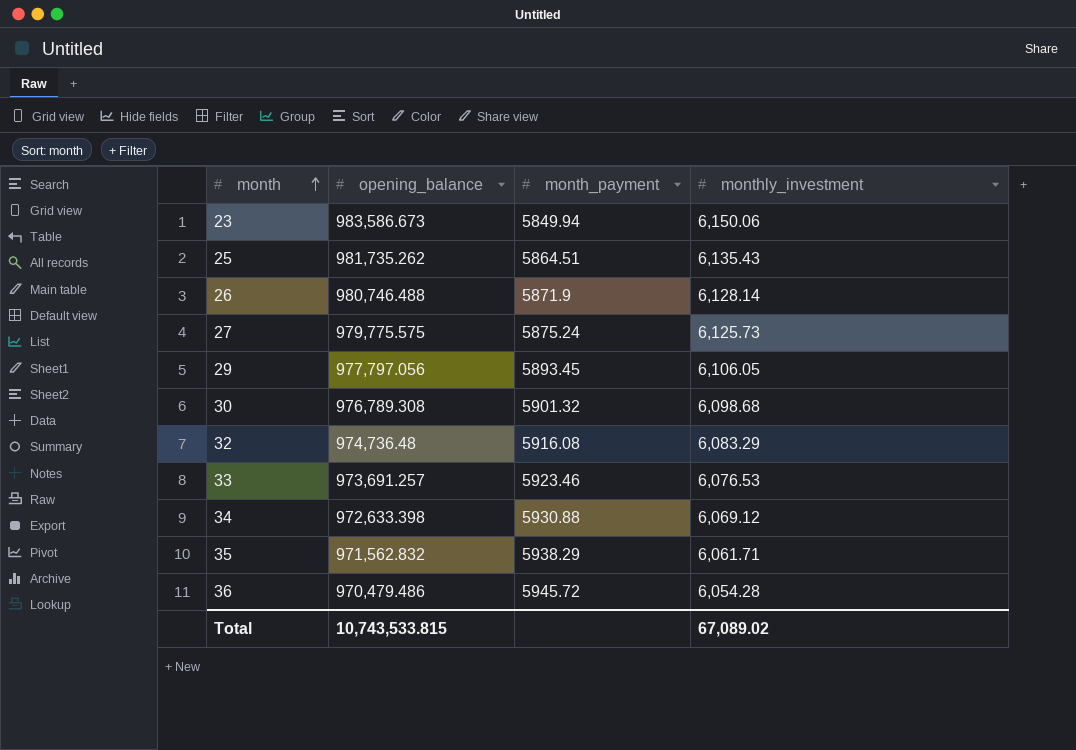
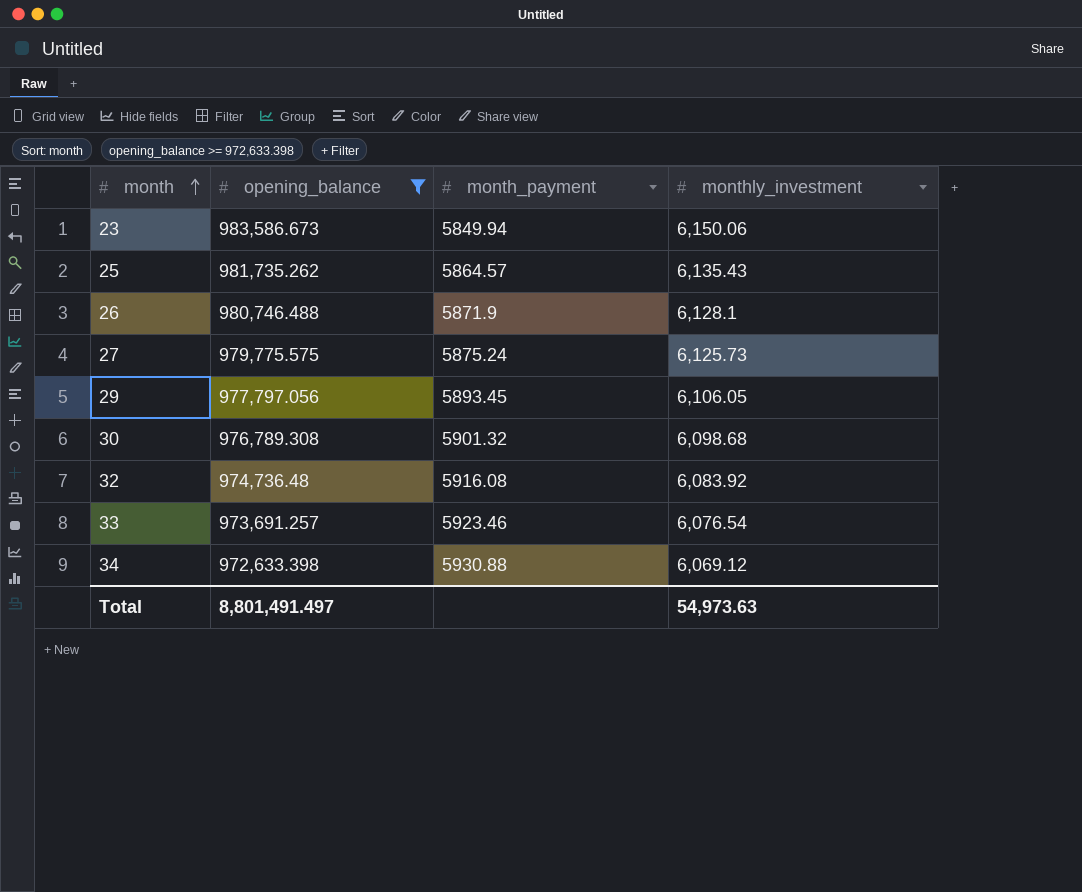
filter: none -> opening_balance >= 972,633.398
25 | month_payment: 5864.51 -> 5864.57
26 | monthly_investment: 6,128.14 -> 6,128.1
32 | monthly_investment: 6,083.29 -> 6,083.92
33 | monthly_investment: 6,076.53 -> 6,076.54
Total | opening_balance: 10,743,533.815 -> 8,801,491.497
Total | monthly_investment: 67,089.02 -> 54,973.63

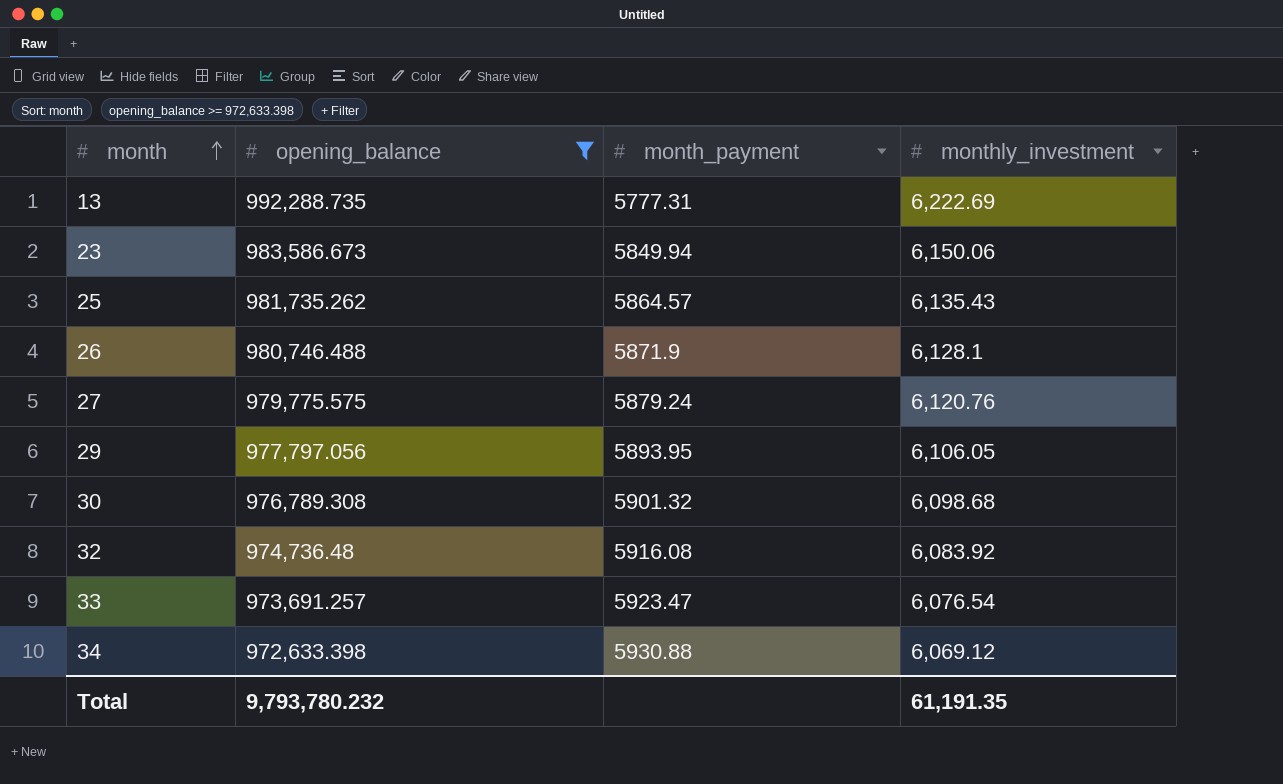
row 13: none -> 992,288.735 | 5777.31 | 6,222.69
27 | month_payment: 5875.24 -> 5879.24
27 | monthly_investment: 6,125.73 -> 6,120.76
29 | month_payment: 5893.45 -> 5893.95
33 | month_payment: 5923.46 -> 5923.47
Total | opening_balance: 8,801,491.497 -> 9,793,780.232
Total | monthly_investment: 54,973.63 -> 61,191.35

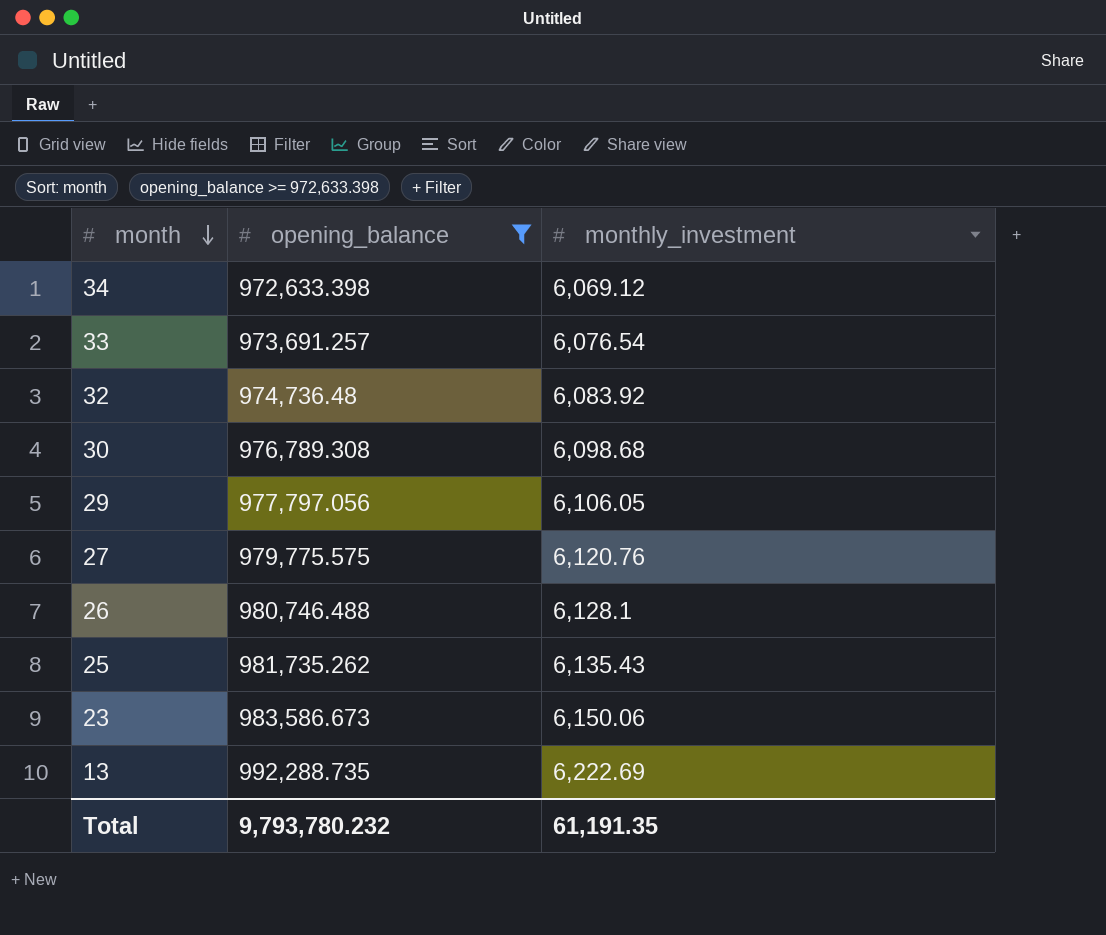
row order: month ascending -> month descending
column month_payment | position: 3 -> none

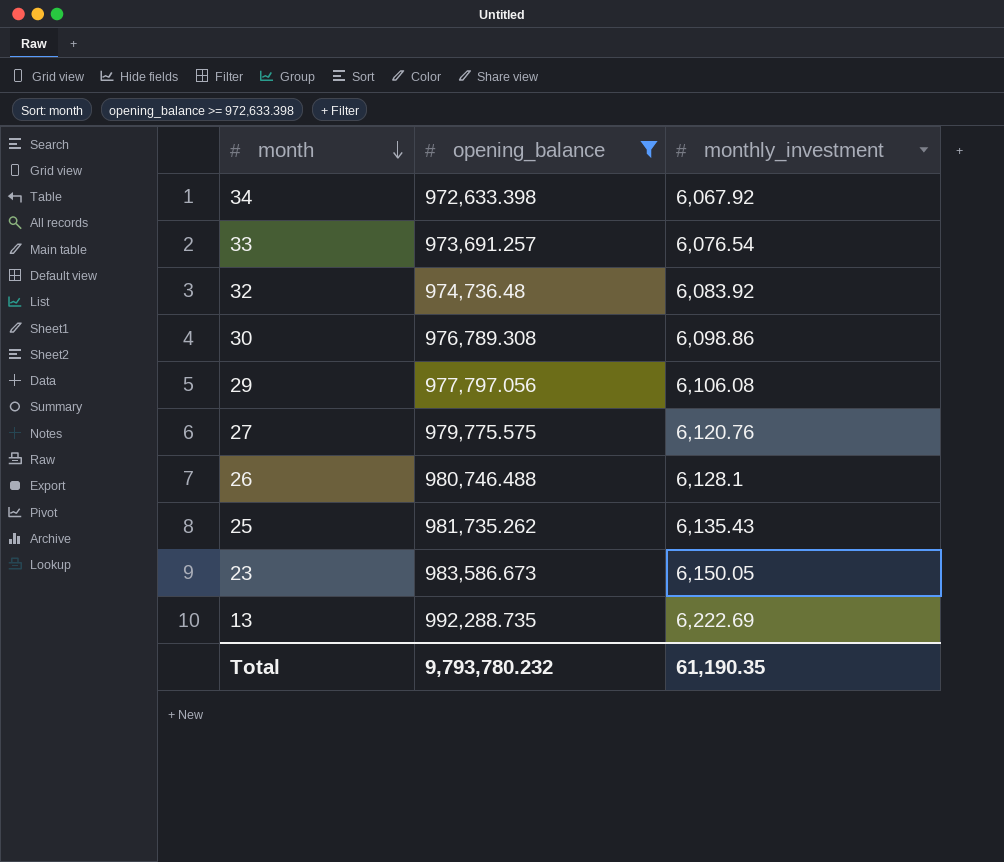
34 | monthly_investment: 6,069.12 -> 6,067.92
30 | monthly_investment: 6,098.68 -> 6,098.86
29 | monthly_investment: 6,106.05 -> 6,106.08
23 | monthly_investment: 6,150.06 -> 6,150.05
Total | monthly_investment: 61,191.35 -> 61,190.35

